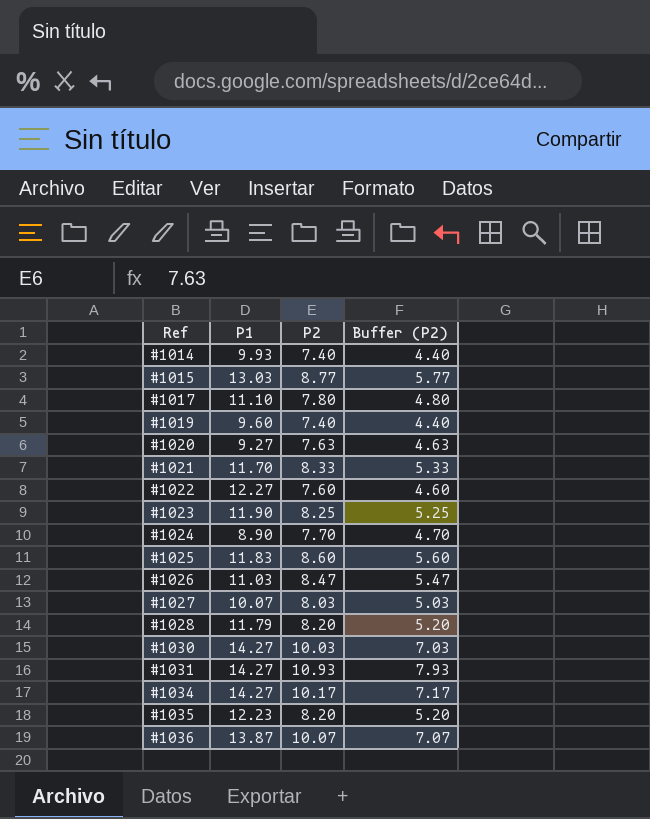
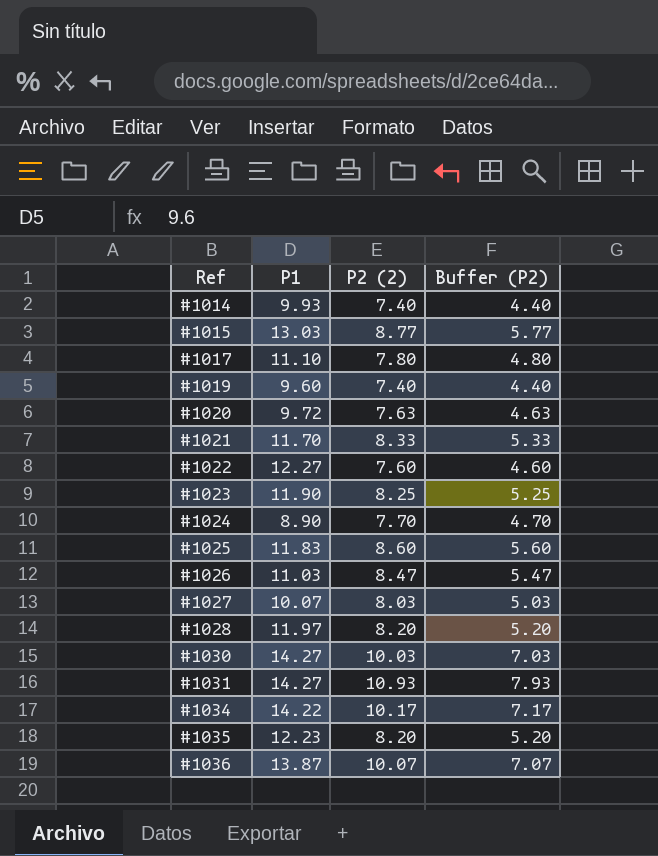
column name: P2 -> P2 (2)
#1020 | P1: 9.27 -> 9.72
#1028 | P1: 11.79 -> 11.97
#1034 | P1: 14.27 -> 14.22

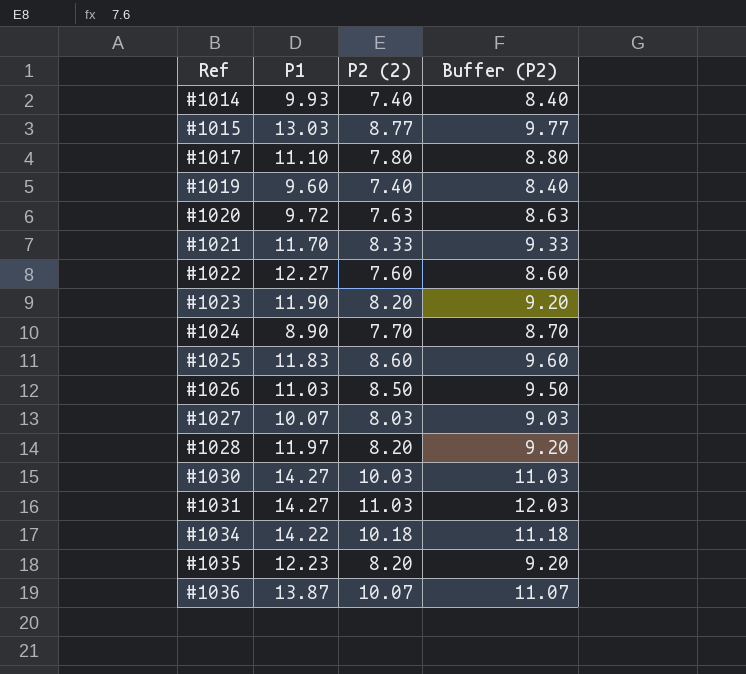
column Buffer (P2) | formula: [P2 (2)] - 3 -> [P2 (2)] + 1
#1023 | P2 (2): 8.25 -> 8.20
#1026 | P2 (2): 8.47 -> 8.50
#1031 | P2 (2): 10.93 -> 11.03
#1034 | P2 (2): 10.17 -> 10.18

